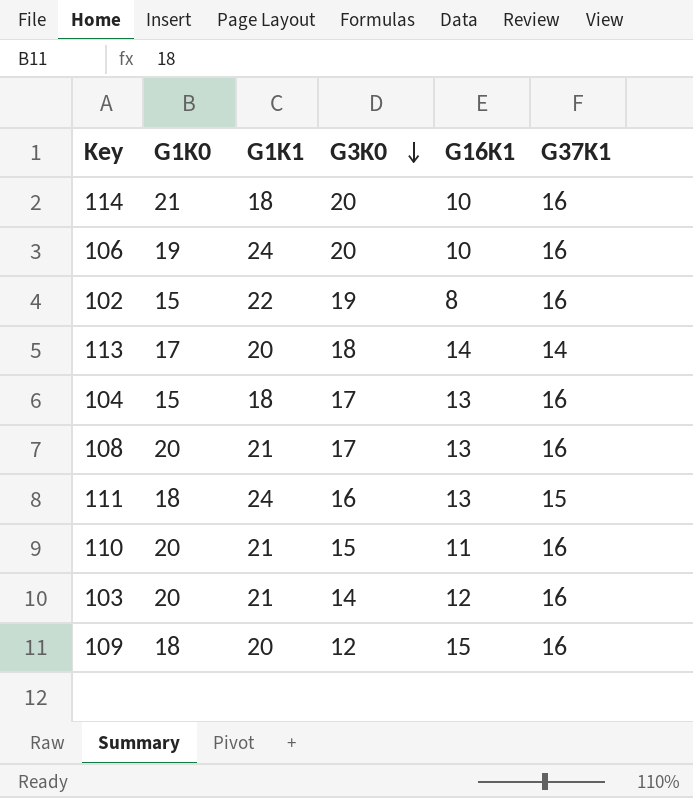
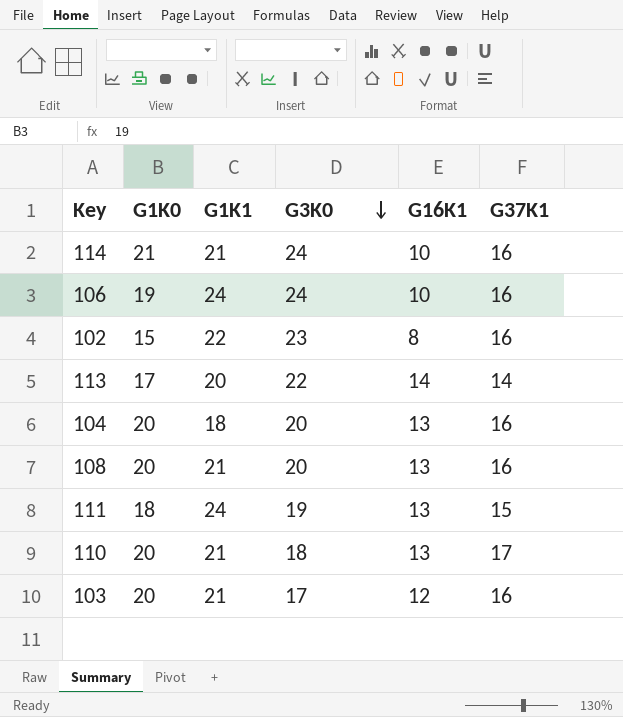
row 109: 18 | 20 | 12 | 15 | 16 -> none
114 | G1K1: 18 -> 21
114 | G3K0: 20 -> 24
106 | G3K0: 20 -> 24
102 | G3K0: 19 -> 23
113 | G3K0: 18 -> 22
104 | G1K0: 15 -> 20
104 | G3K0: 17 -> 20
108 | G3K0: 17 -> 20
111 | G3K0: 16 -> 19
110 | G3K0: 15 -> 18
110 | G16K1: 11 -> 13
110 | G37K1: 16 -> 17
103 | G3K0: 14 -> 17

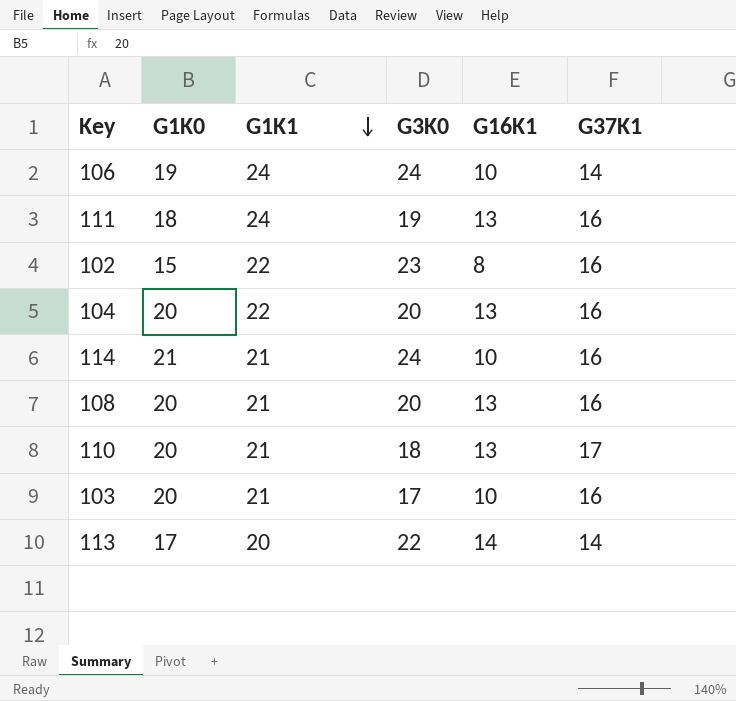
row order: G3K0 descending -> G1K1 descending
106 | G37K1: 16 -> 14
111 | G37K1: 15 -> 16
104 | G1K1: 18 -> 22
103 | G16K1: 12 -> 10

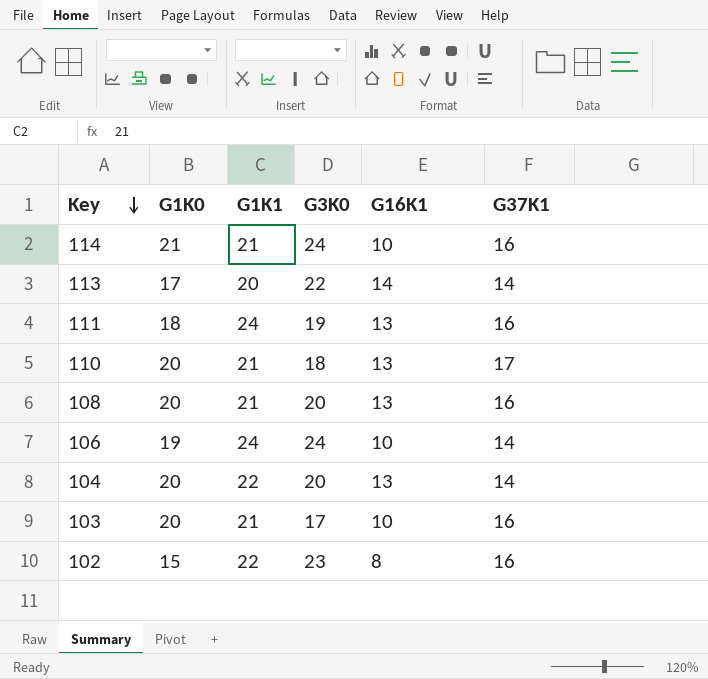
row order: G1K1 descending -> Key descending
104 | G37K1: 16 -> 14

